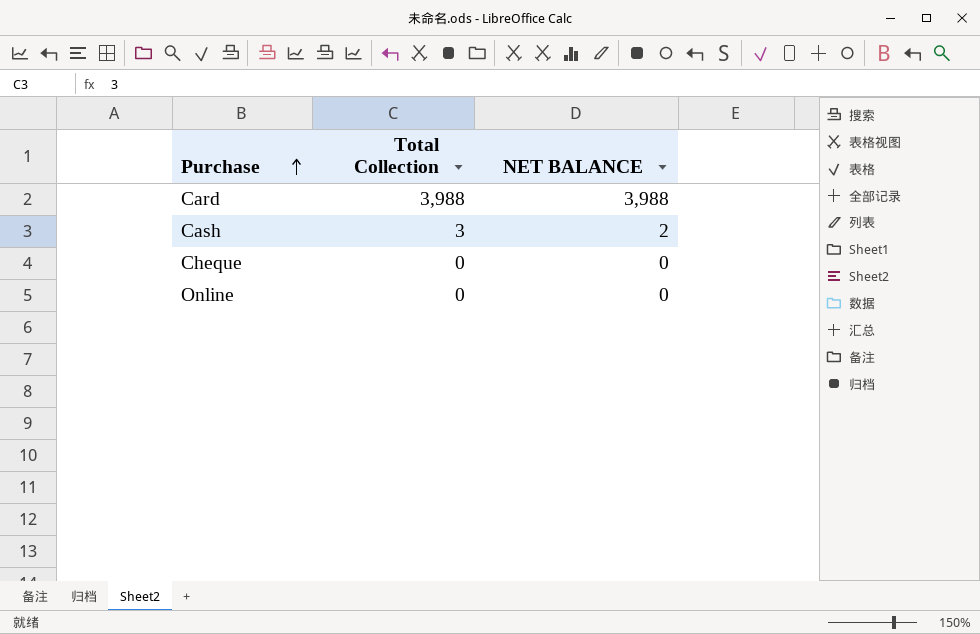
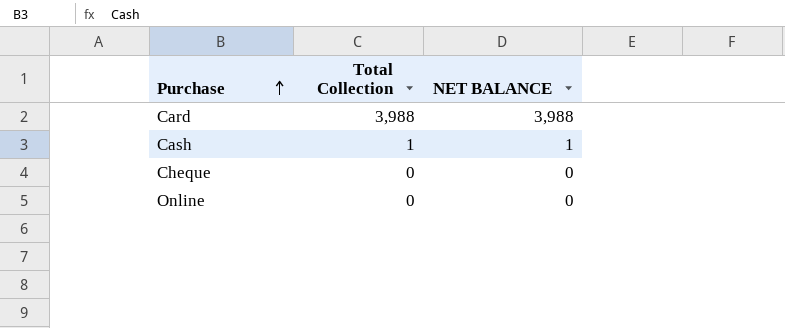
Cash | Total Collection: 3 -> 1
Cash | NET BALANCE: 2 -> 1

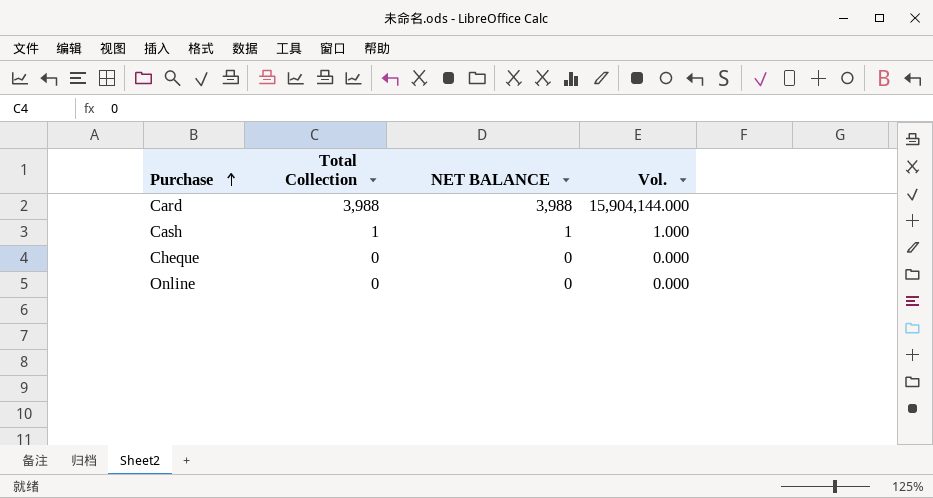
column Vol. | formula: none -> [Total Collection] * [NET BALANCE]

